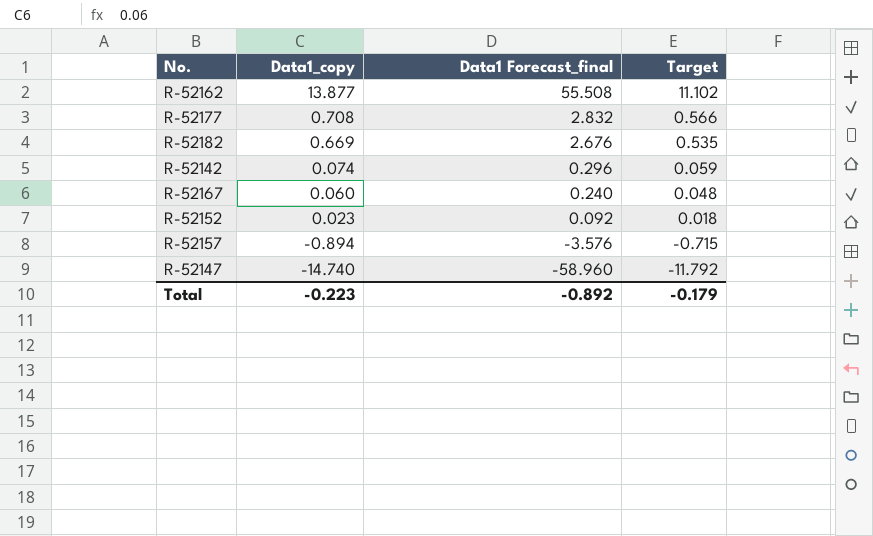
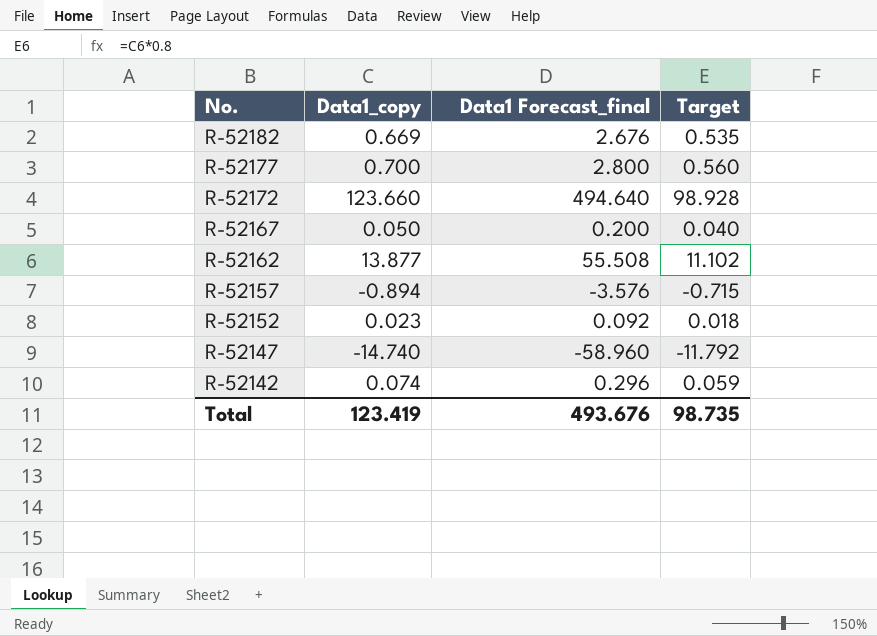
row order: Data1_copy descending -> No. descending
R-52177 | Data1_copy: 0.708 -> 0.700
R-52177 | Data1 Forecast_final: 2.832 -> 2.800
R-52177 | Target: 0.566 -> 0.560
row R-52172: none -> 123.660 | 494.640 | 98.928
R-52167 | Data1_copy: 0.060 -> 0.050
R-52167 | Data1 Forecast_final: 0.240 -> 0.200
R-52167 | Target: 0.048 -> 0.040
Total | Data1_copy: -0.223 -> 123.419
Total | Data1 Forecast_final: -0.892 -> 493.676
Total | Target: -0.179 -> 98.735

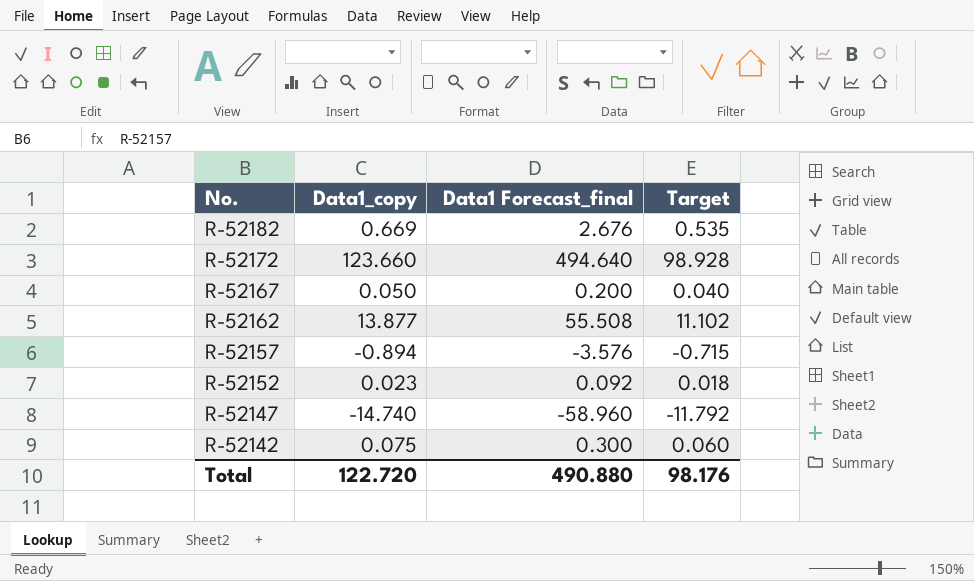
row R-52177: 0.700 | 2.800 | 0.560 -> none
R-52142 | Data1_copy: 0.074 -> 0.075
R-52142 | Data1 Forecast_final: 0.296 -> 0.300
R-52142 | Target: 0.059 -> 0.060
Total | Data1_copy: 123.419 -> 122.720
Total | Data1 Forecast_final: 493.676 -> 490.880
Total | Target: 98.735 -> 98.176

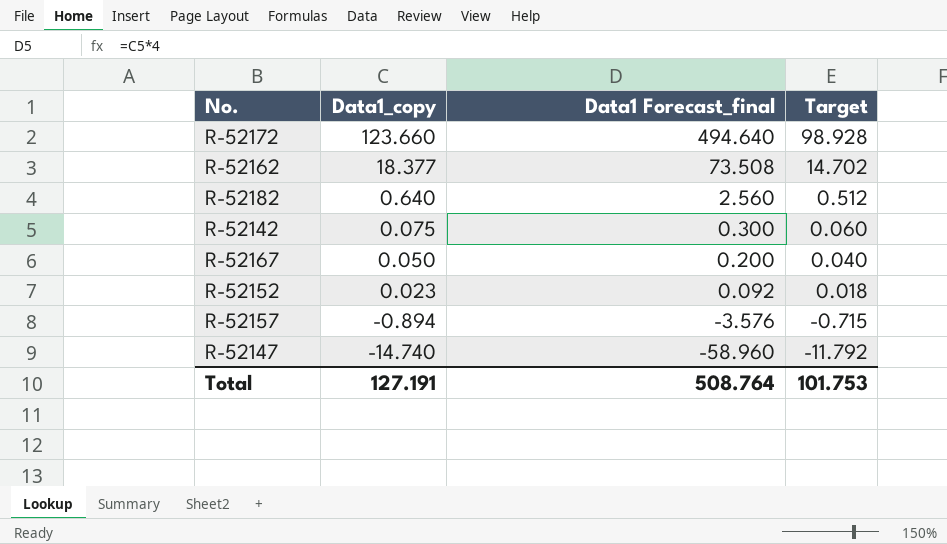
row order: No. descending -> Data1_copy descending
R-52162 | Data1_copy: 13.877 -> 18.377
R-52162 | Data1 Forecast_final: 55.508 -> 73.508
R-52162 | Target: 11.102 -> 14.702
R-52182 | Data1_copy: 0.669 -> 0.640
R-52182 | Data1 Forecast_final: 2.676 -> 2.560
R-52182 | Target: 0.535 -> 0.512
Total | Data1_copy: 122.720 -> 127.191
Total | Data1 Forecast_final: 490.880 -> 508.764
Total | Target: 98.176 -> 101.753

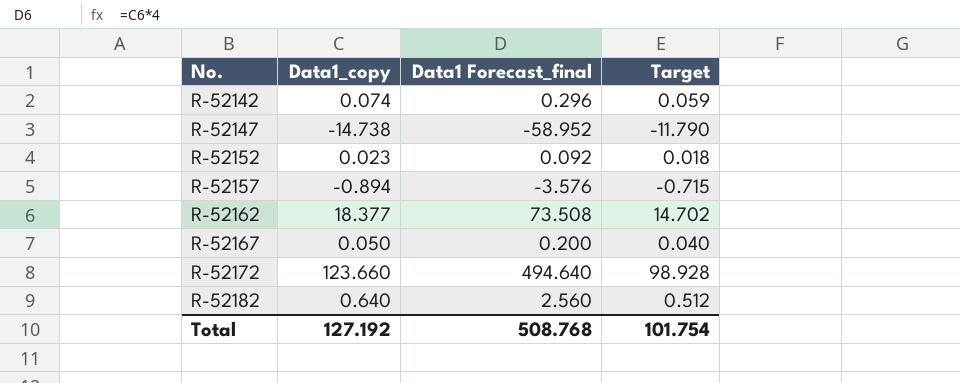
row order: Data1_copy descending -> No. ascending
R-52142 | Data1_copy: 0.075 -> 0.074
R-52142 | Data1 Forecast_final: 0.300 -> 0.296
R-52142 | Target: 0.060 -> 0.059
R-52147 | Data1_copy: -14.740 -> -14.738
R-52147 | Data1 Forecast_final: -58.960 -> -58.952
R-52147 | Target: -11.792 -> -11.790
Total | Data1_copy: 127.191 -> 127.192
Total | Data1 Forecast_final: 508.764 -> 508.768
Total | Target: 101.753 -> 101.754

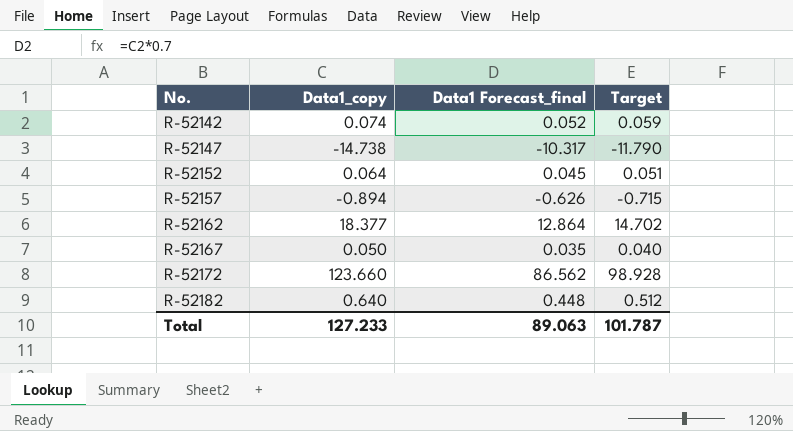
column Data1 Forecast_final | formula: [Data1_copy] * 4 -> [Data1_copy] * 0.7
R-52152 | Data1_copy: 0.023 -> 0.064
R-52152 | Target: 0.018 -> 0.051
Total | Data1_copy: 127.192 -> 127.233
Total | Data1 Forecast_final: 508.768 -> 89.063
Total | Target: 101.754 -> 101.787

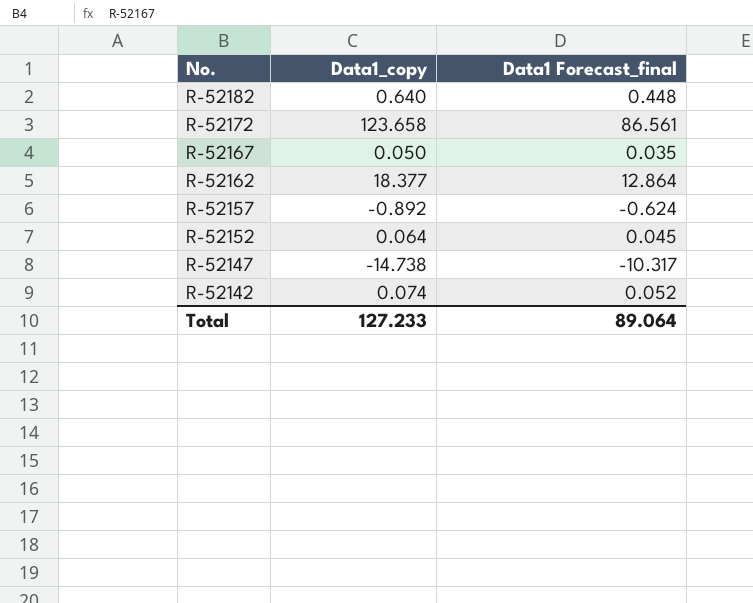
row order: No. ascending -> No. descending
column Target | formula: [Data1_copy] * 0.8 -> none
R-52172 | Data1_copy: 123.660 -> 123.658
R-52172 | Data1 Forecast_final: 86.562 -> 86.561
R-52157 | Data1_copy: -0.894 -> -0.892
R-52157 | Data1 Forecast_final: -0.626 -> -0.624
Total | Data1 Forecast_final: 89.063 -> 89.064

